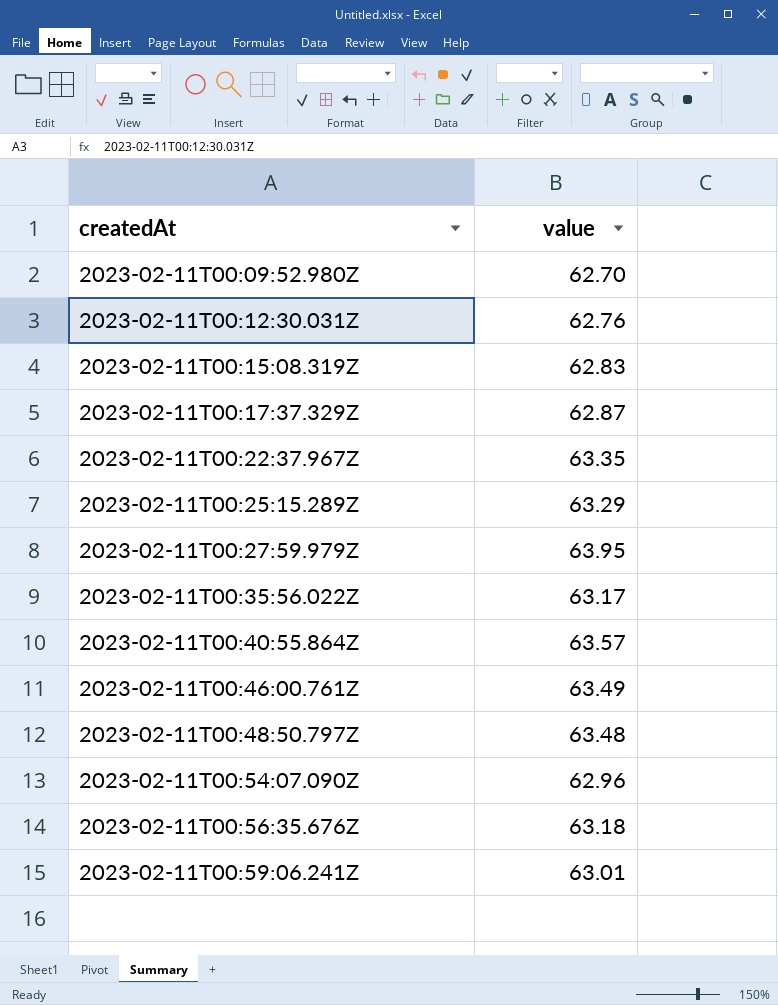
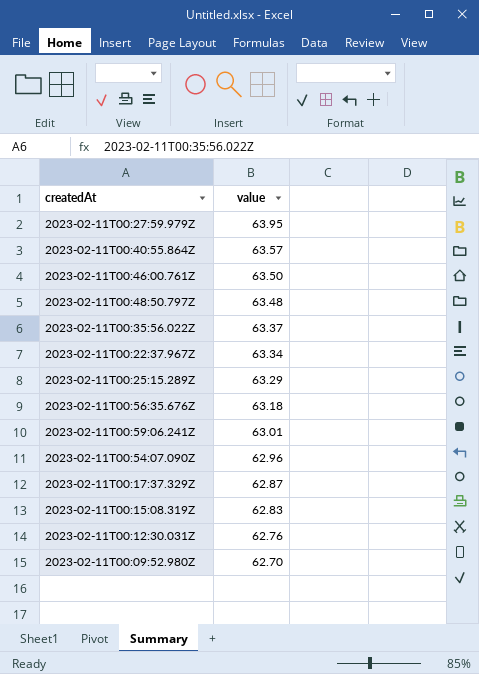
row order: createdAt ascending -> value descending
2023-02-11T00:46:00.761Z | value: 63.49 -> 63.50
2023-02-11T00:35:56.022Z | value: 63.17 -> 63.37
2023-02-11T00:22:37.967Z | value: 63.35 -> 63.34

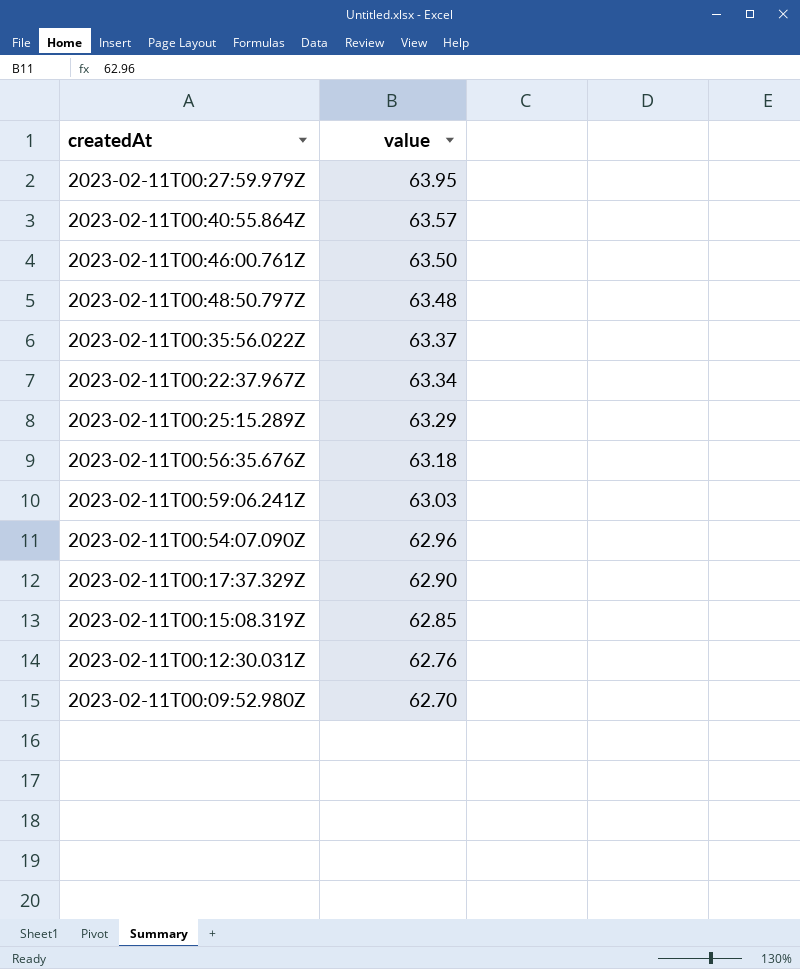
2023-02-11T00:59:06.241Z | value: 63.01 -> 63.03
2023-02-11T00:17:37.329Z | value: 62.87 -> 62.90
2023-02-11T00:15:08.319Z | value: 62.83 -> 62.85

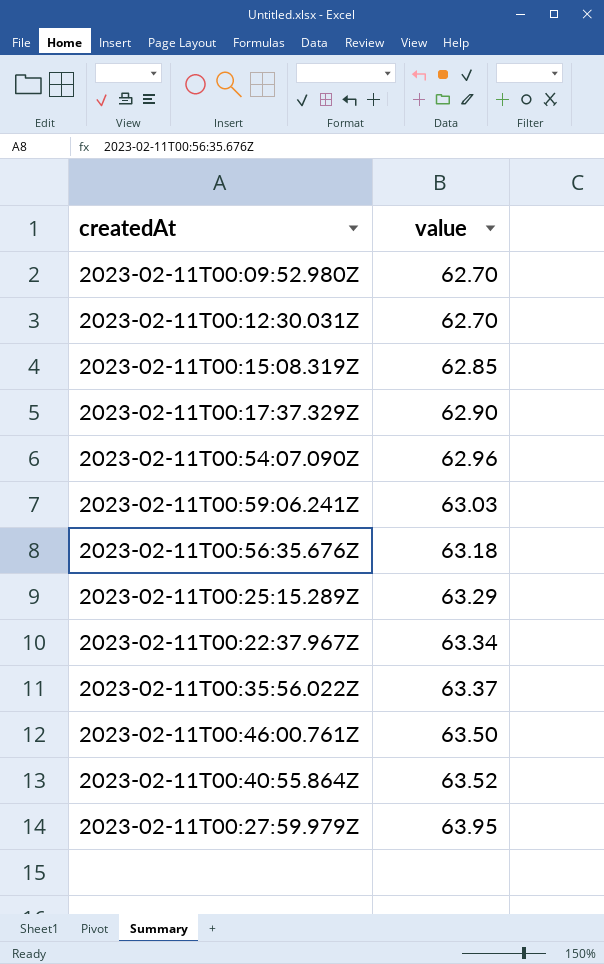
row order: value descending -> value ascending
row 2023-02-11T00:48:50.797Z: 63.48 -> none
2023-02-11T00:12:30.031Z | value: 62.76 -> 62.70
2023-02-11T00:40:55.864Z | value: 63.57 -> 63.52

